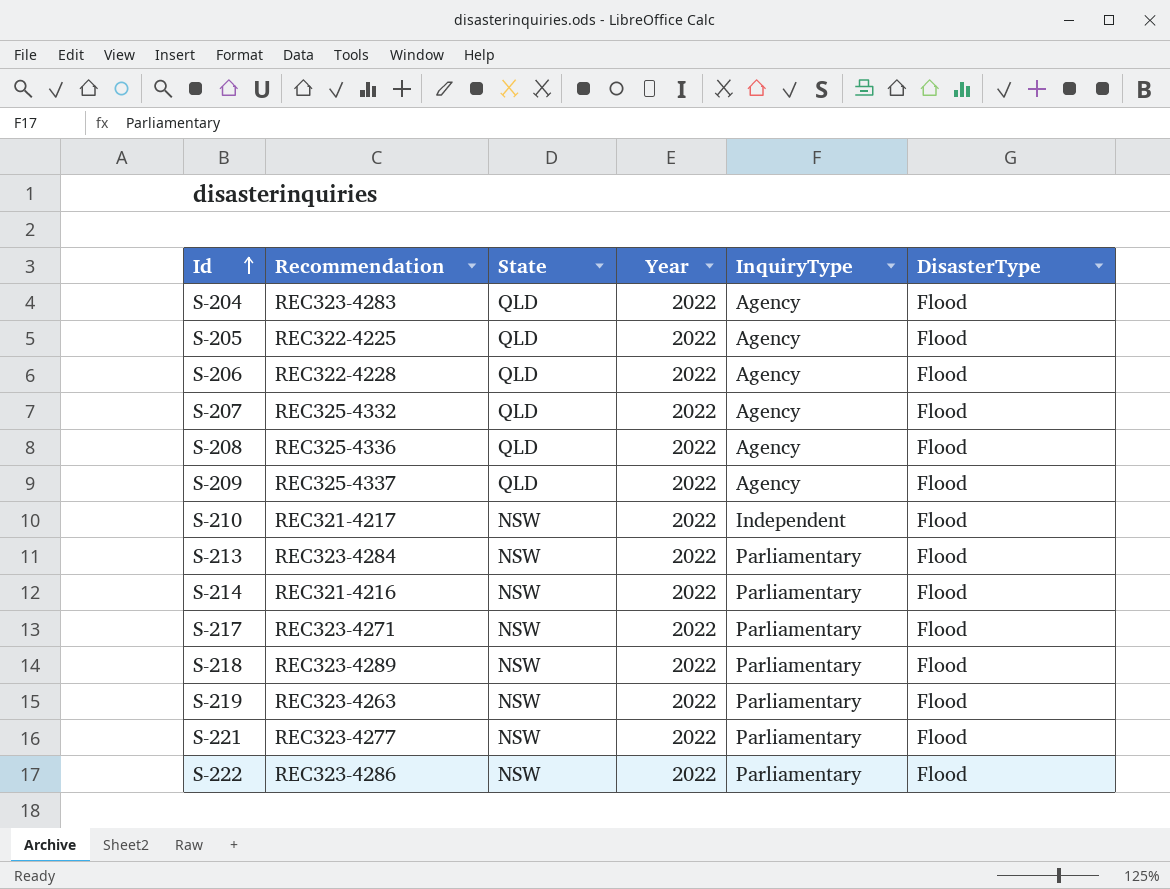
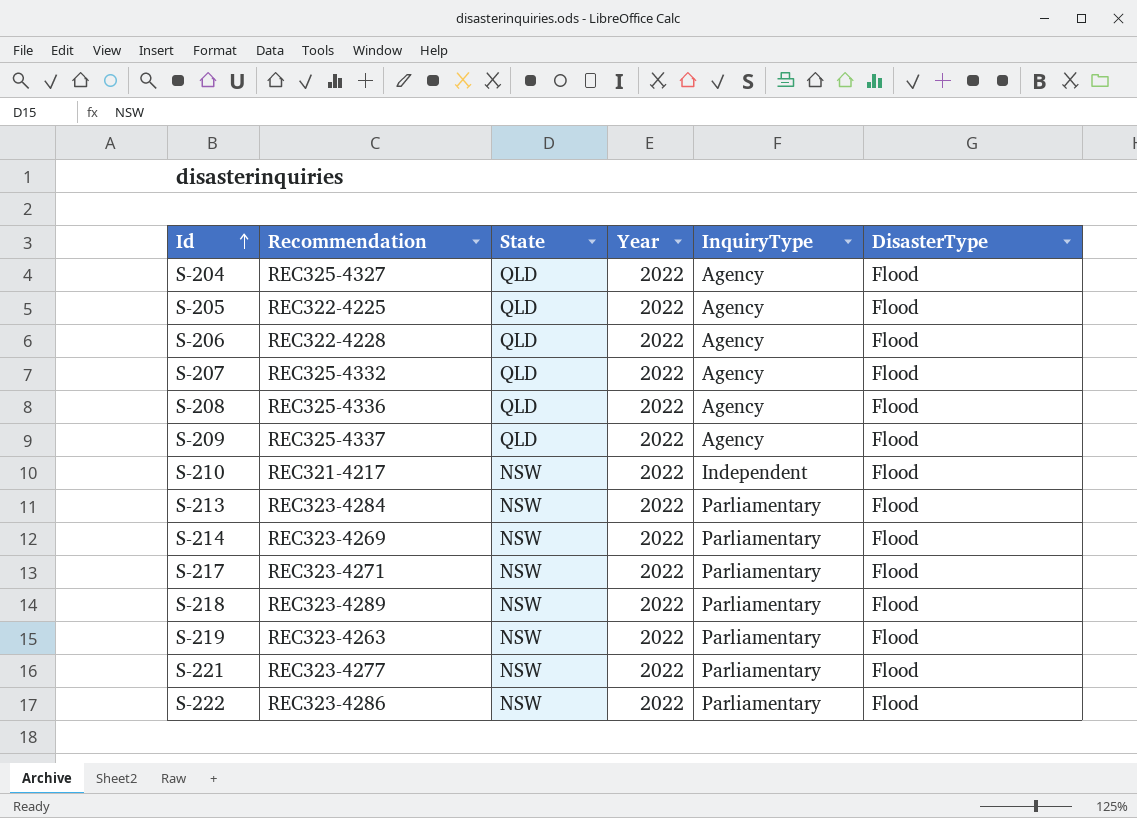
S-204 | Recommendation: REC323-4283 -> REC325-4327
S-214 | Recommendation: REC321-4216 -> REC323-4269

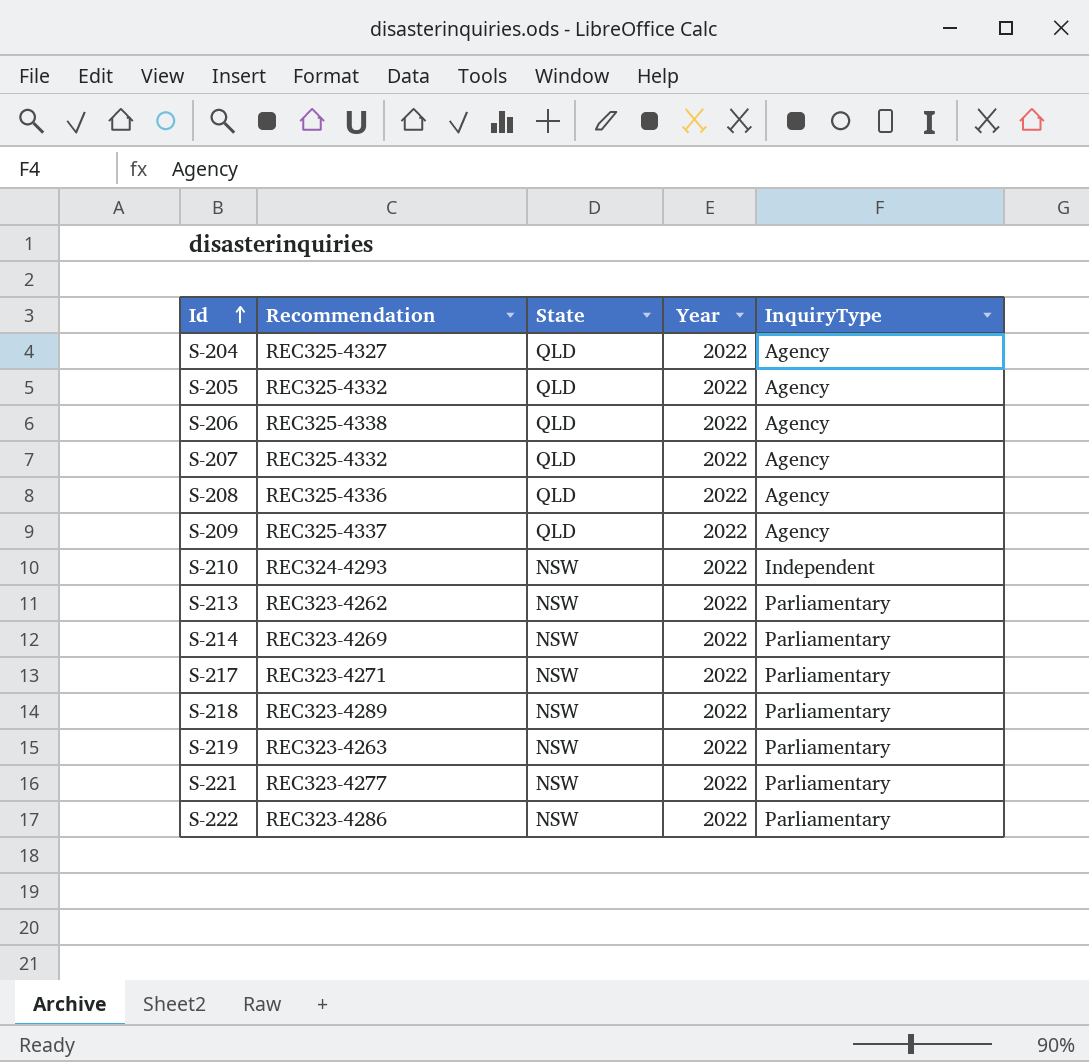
column DisasterType | position: 6 -> none
S-205 | Recommendation: REC322-4225 -> REC325-4332
S-206 | Recommendation: REC322-4228 -> REC325-4338
S-210 | Recommendation: REC321-4217 -> REC324-4293
S-213 | Recommendation: REC323-4284 -> REC323-4262

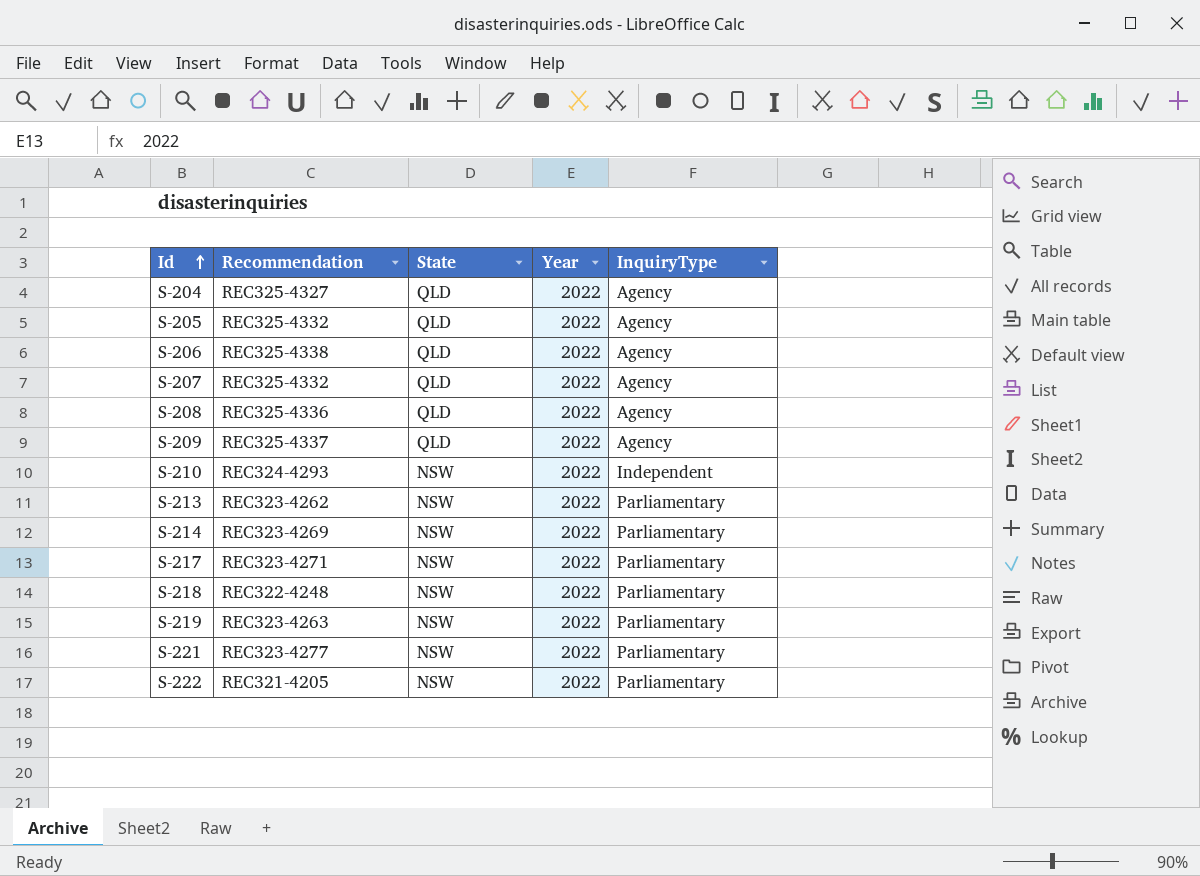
S-218 | Recommendation: REC323-4289 -> REC322-4248
S-222 | Recommendation: REC323-4286 -> REC321-4205

